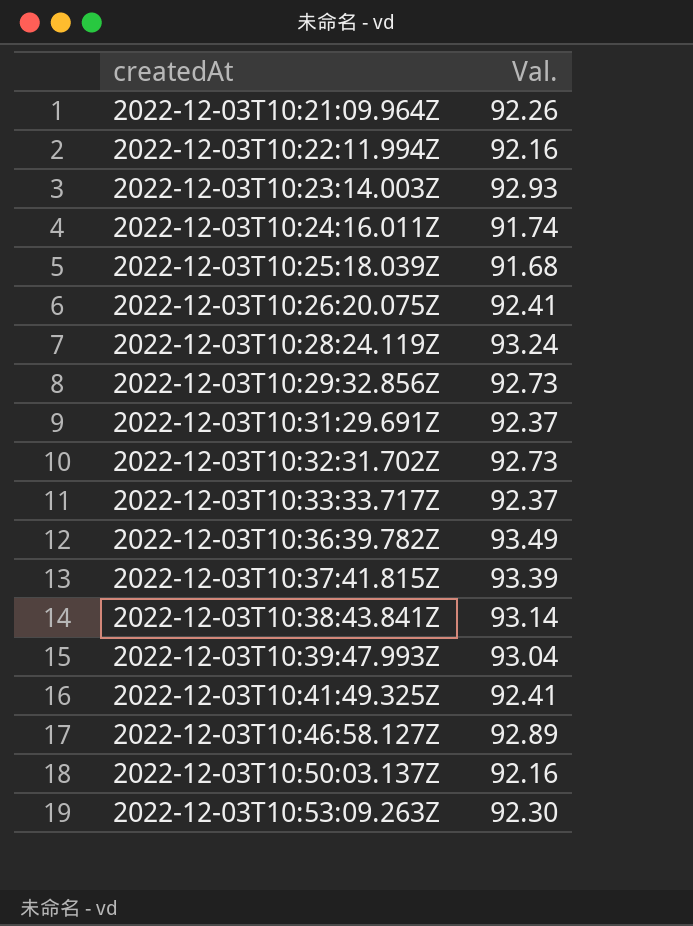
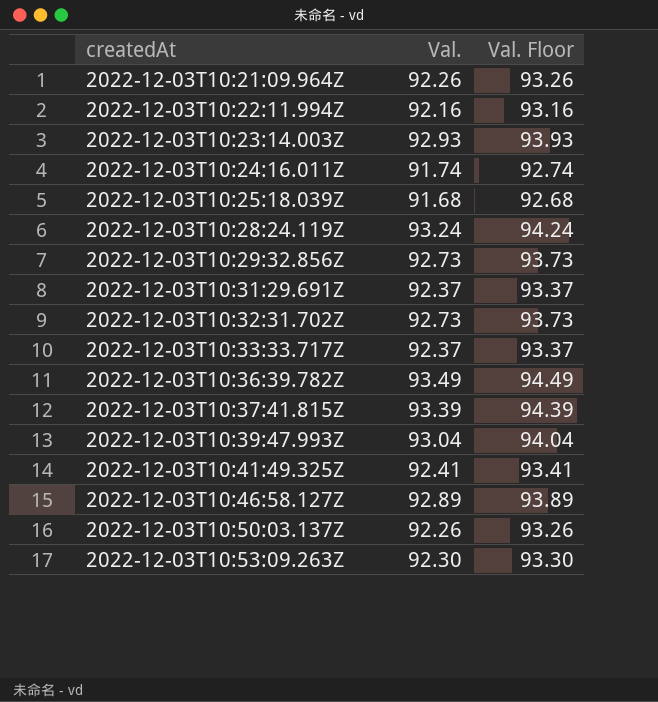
column Val. Floor | formula: none -> [Val.] + 1
row 2022-12-03T10:26:20.075Z: 92.41 -> none
row 2022-12-03T10:38:43.841Z: 93.14 -> none
2022-12-03T10:50:03.137Z | Val.: 92.16 -> 92.26

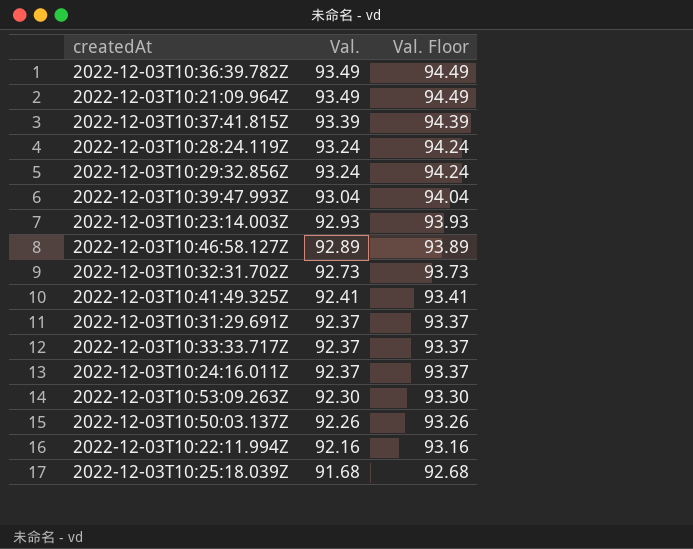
row order: createdAt ascending -> Val. descending
2022-12-03T10:21:09.964Z | Val.: 92.26 -> 93.49
2022-12-03T10:21:09.964Z | Val. Floor: 93.26 -> 94.49
2022-12-03T10:29:32.856Z | Val.: 92.73 -> 93.24
2022-12-03T10:29:32.856Z | Val. Floor: 93.73 -> 94.24
2022-12-03T10:24:16.011Z | Val.: 91.74 -> 92.37
2022-12-03T10:24:16.011Z | Val. Floor: 92.74 -> 93.37

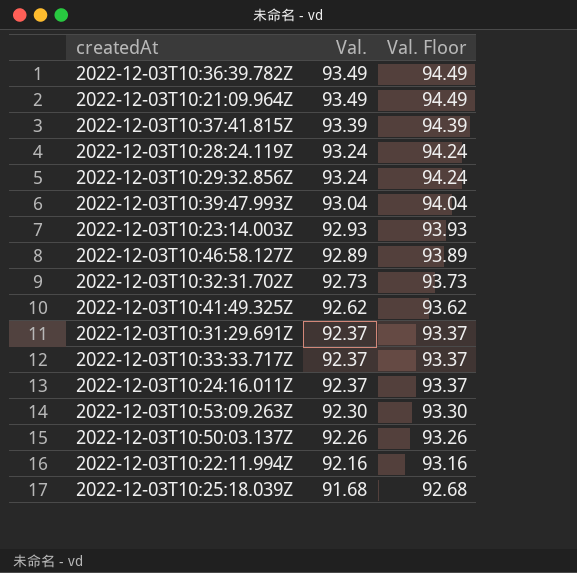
2022-12-03T10:41:49.325Z | Val.: 92.41 -> 92.62
2022-12-03T10:41:49.325Z | Val. Floor: 93.41 -> 93.62

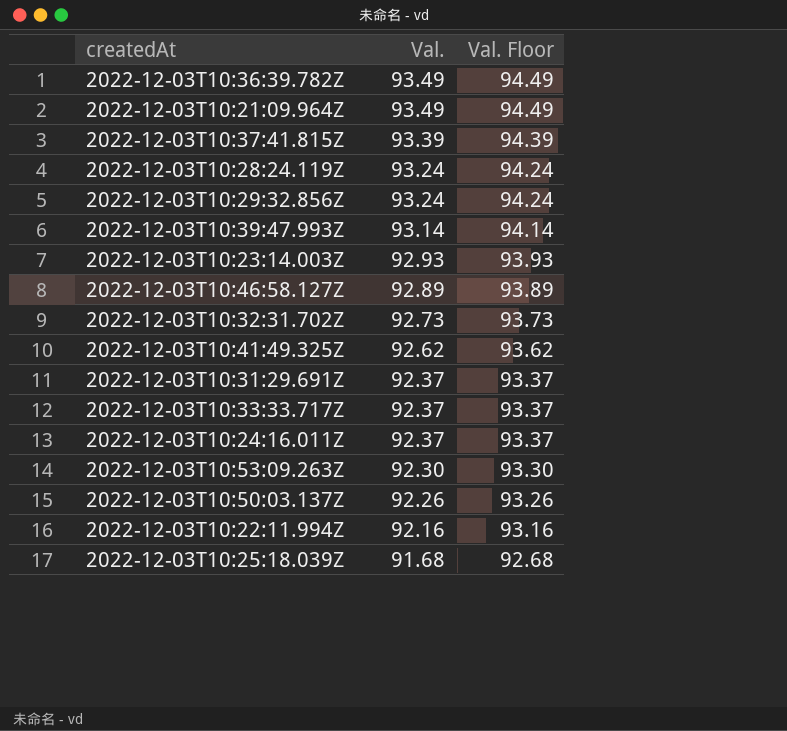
2022-12-03T10:39:47.993Z | Val.: 93.04 -> 93.14
2022-12-03T10:39:47.993Z | Val. Floor: 94.04 -> 94.14

